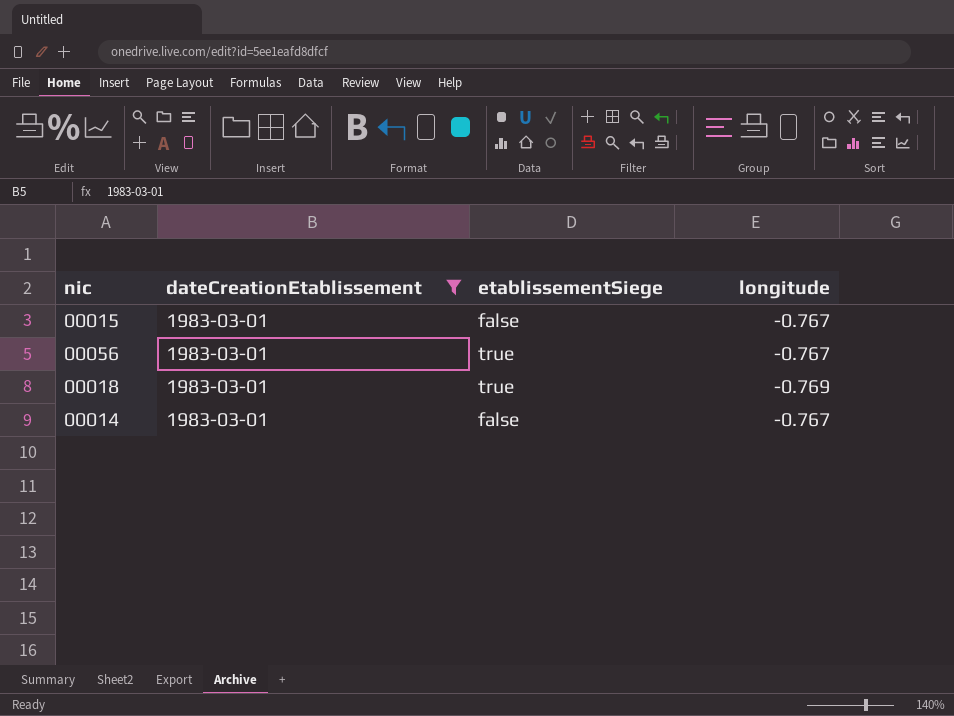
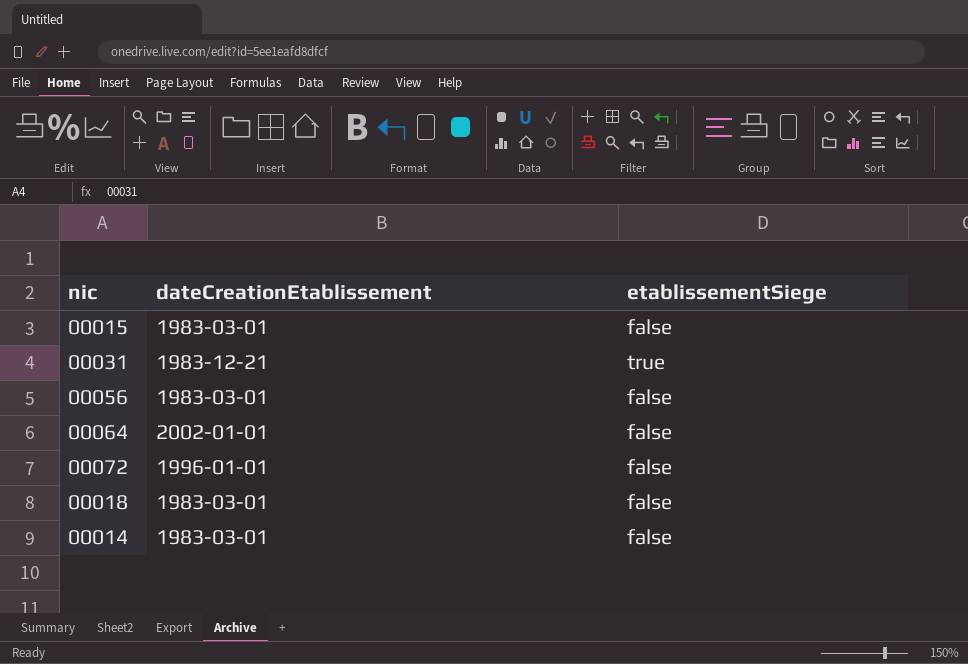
filter: dateCreationEtablissement = 1983-03-01 -> none
column longitude | position: 4 -> none
00056 | etablissementSiege: true -> false
00018 | etablissementSiege: true -> false

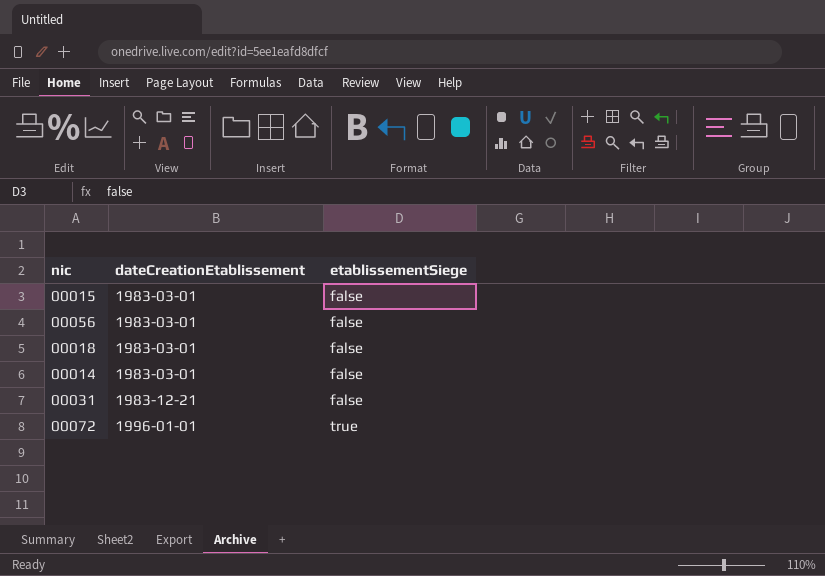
row order: none -> dateCreationEtablissement ascending
row 00064: 2002-01-01 | false -> none
00031 | etablissementSiege: true -> false
00072 | etablissementSiege: false -> true

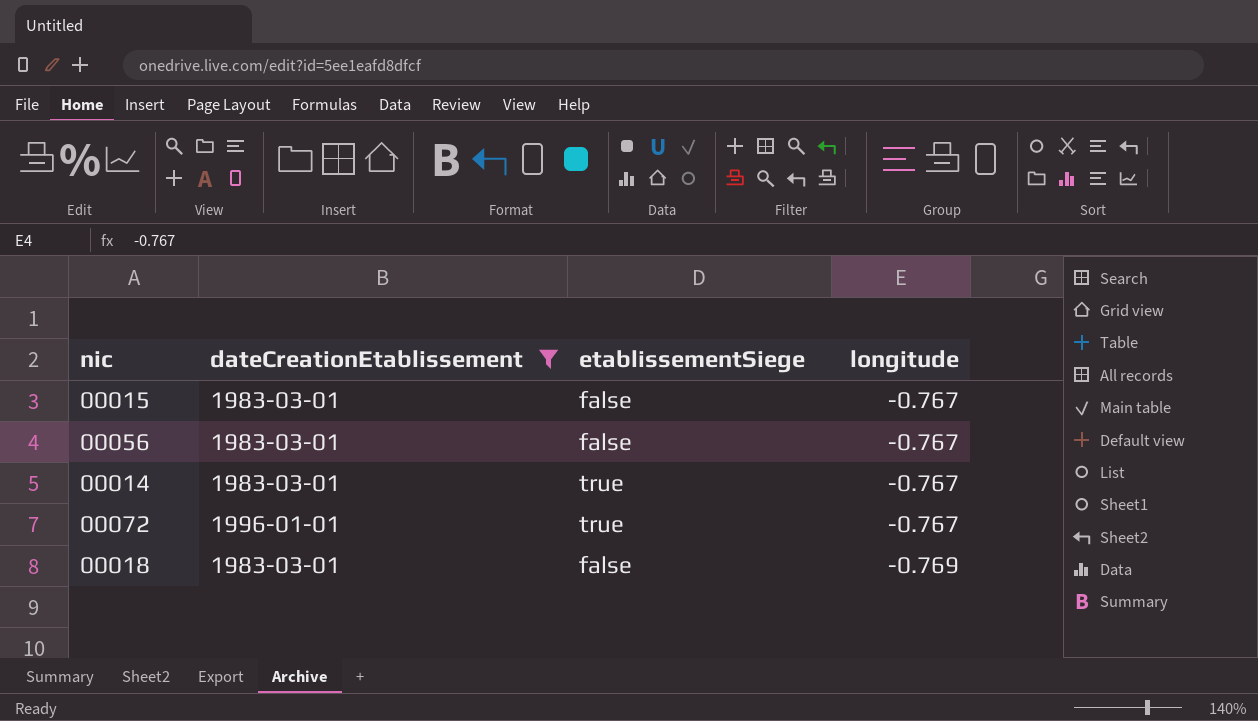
filter: none -> dateCreationEtablissement != 1983-12-21
row order: dateCreationEtablissement ascending -> longitude descending
column longitude | position: none -> 4
00014 | etablissementSiege: false -> true

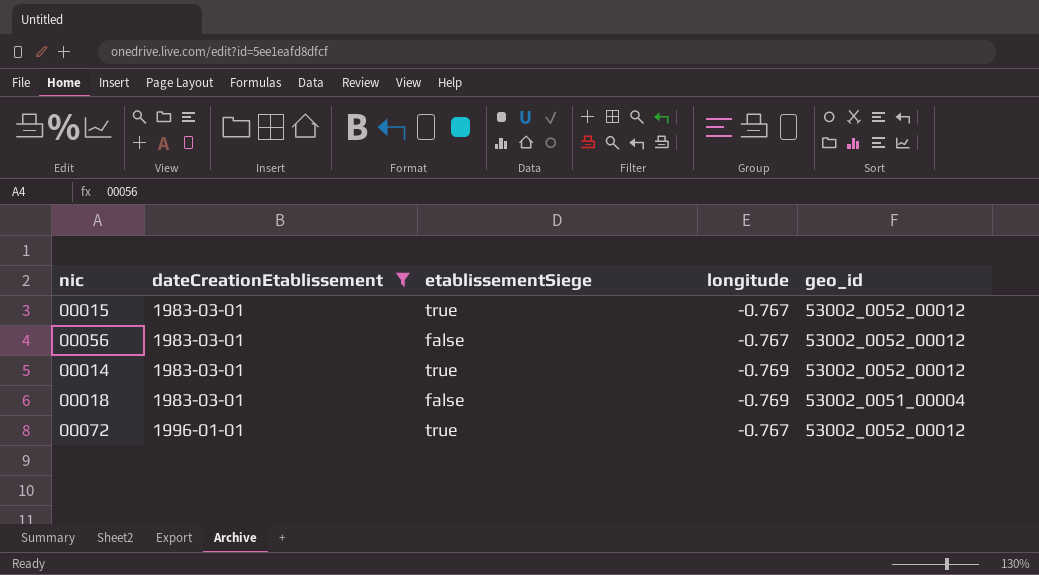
row order: longitude descending -> dateCreationEtablissement ascending
column geo_id | position: none -> 5
00015 | etablissementSiege: false -> true
00014 | longitude: -0.767 -> -0.769

